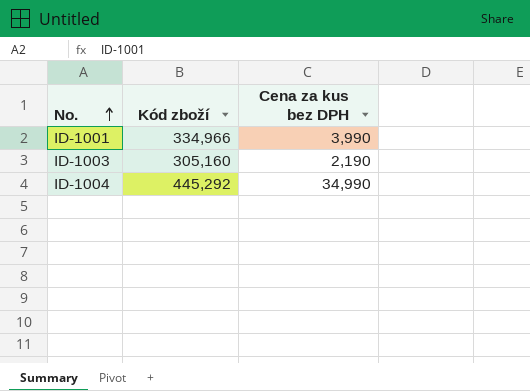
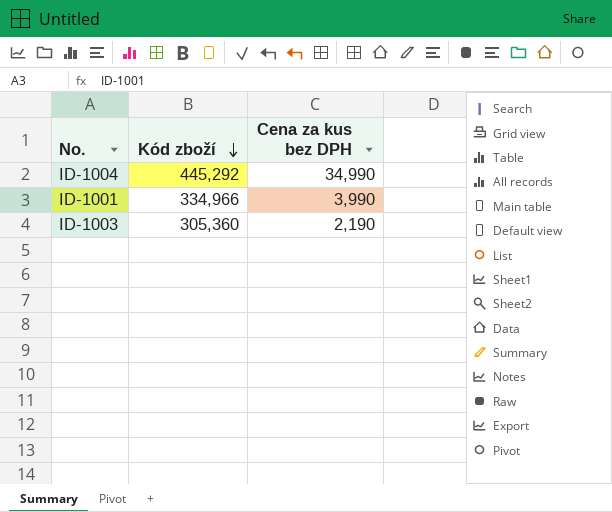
row order: No. ascending -> Kód zboží descending
ID-1003 | Kód zboží: 305,160 -> 305,360

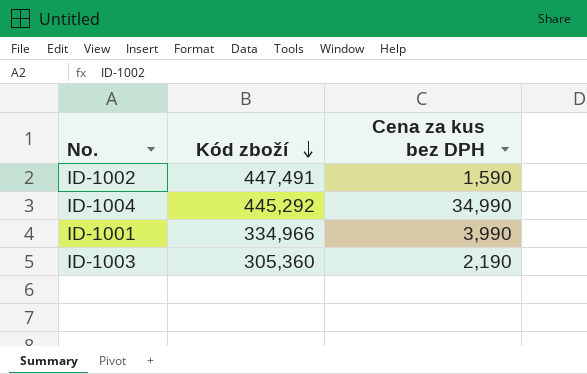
row ID-1002: none -> 447,491 | 1,590

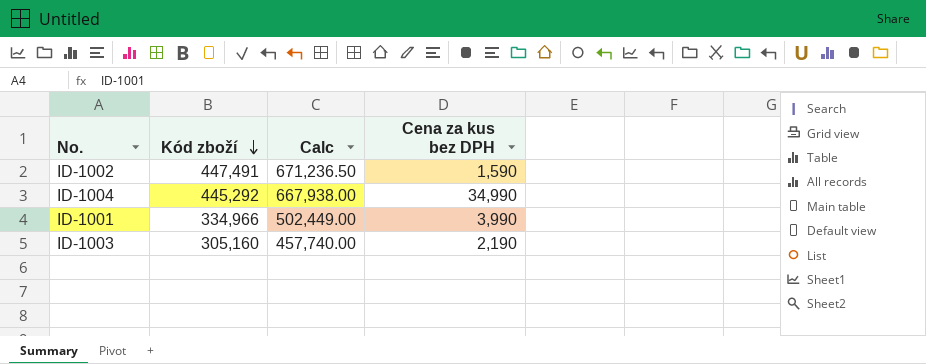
column Calc | formula: none -> [Kód zboží] * 1.5
ID-1003 | Kód zboží: 305,360 -> 305,160

